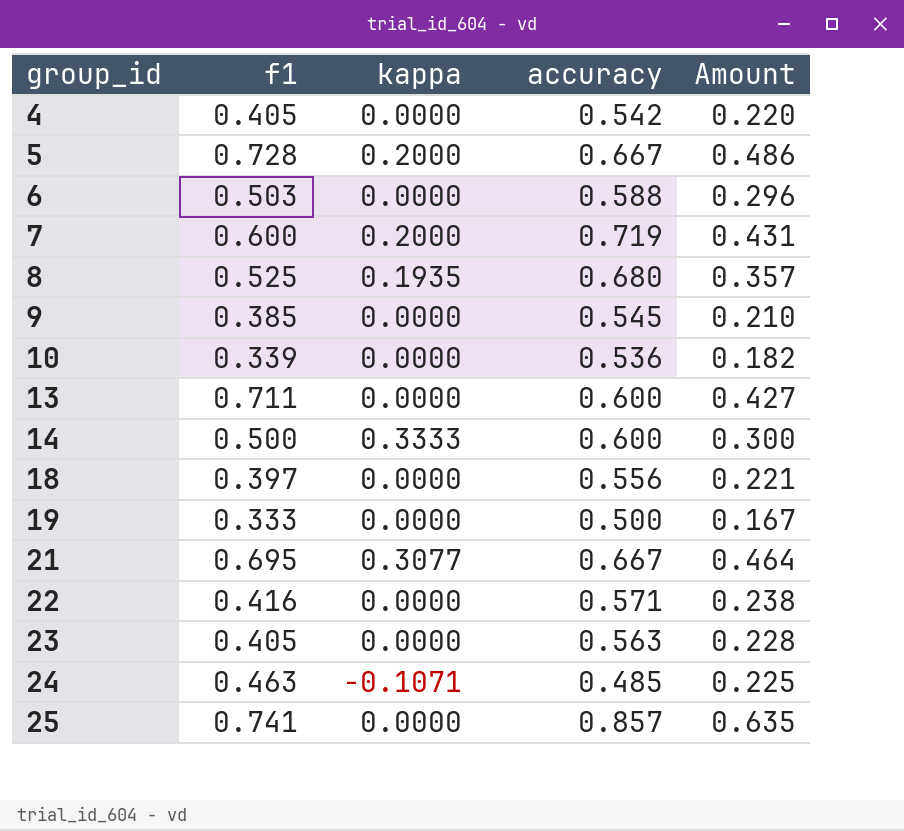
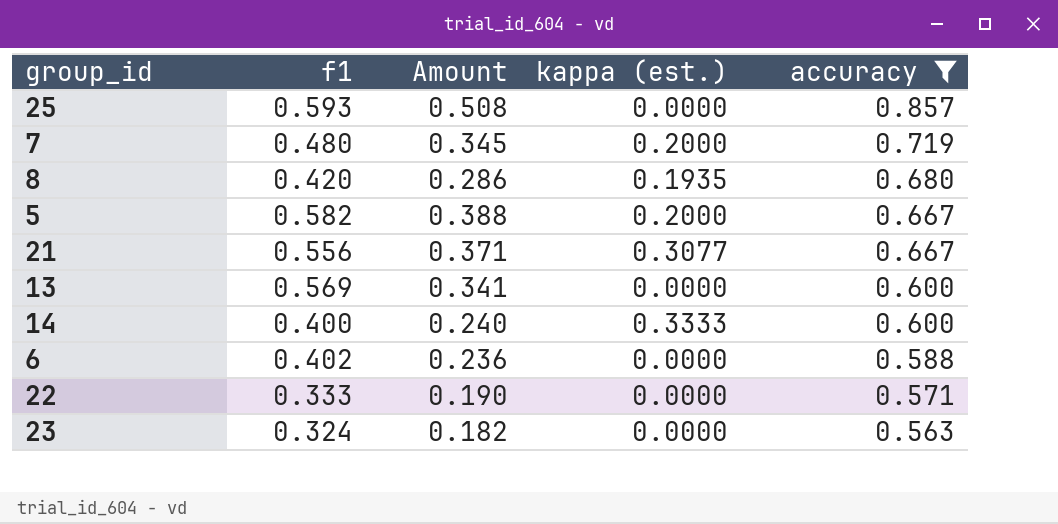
filter: none -> accuracy >= 0.563
row order: group_id ascending -> accuracy descending
column Amount | position: 5 -> 3
column name: kappa -> kappa (est.)
25 | f1: 0.741 -> 0.593
25 | Amount: 0.635 -> 0.508
7 | f1: 0.600 -> 0.480
7 | Amount: 0.431 -> 0.345
8 | f1: 0.525 -> 0.420
8 | Amount: 0.357 -> 0.286
5 | f1: 0.728 -> 0.582
5 | Amount: 0.486 -> 0.388
21 | f1: 0.695 -> 0.556
21 | Amount: 0.464 -> 0.371
13 | f1: 0.711 -> 0.569
13 | Amount: 0.427 -> 0.341
14 | f1: 0.500 -> 0.400
14 | Amount: 0.300 -> 0.240
6 | f1: 0.503 -> 0.402
6 | Amount: 0.296 -> 0.236
22 | f1: 0.416 -> 0.333
22 | Amount: 0.238 -> 0.190
23 | f1: 0.405 -> 0.324
23 | Amount: 0.228 -> 0.182

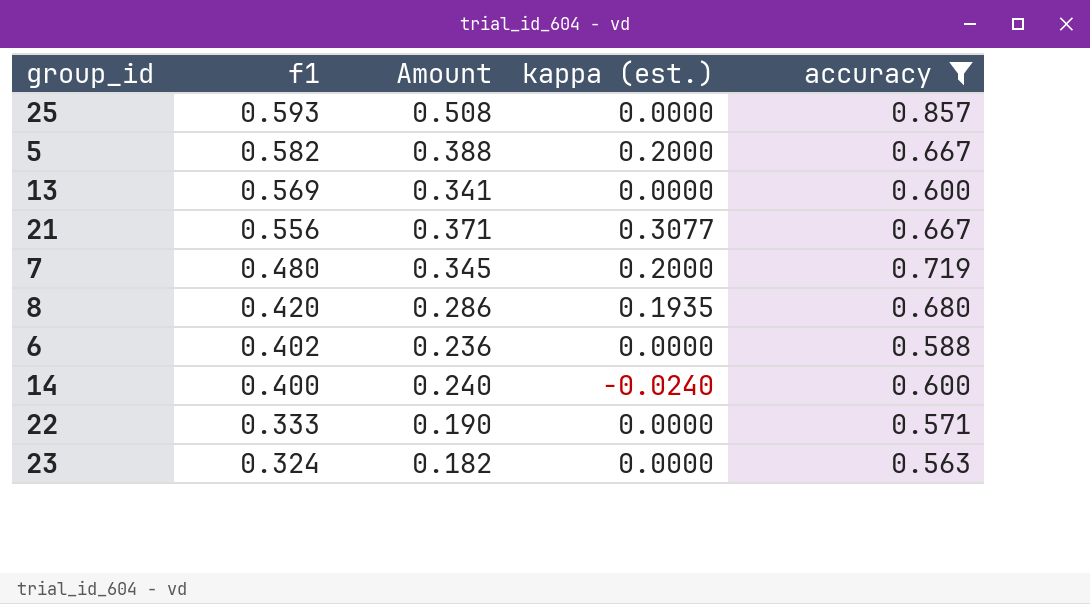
row order: accuracy descending -> f1 descending
14 | kappa (est.): 0.3333 -> -0.0240

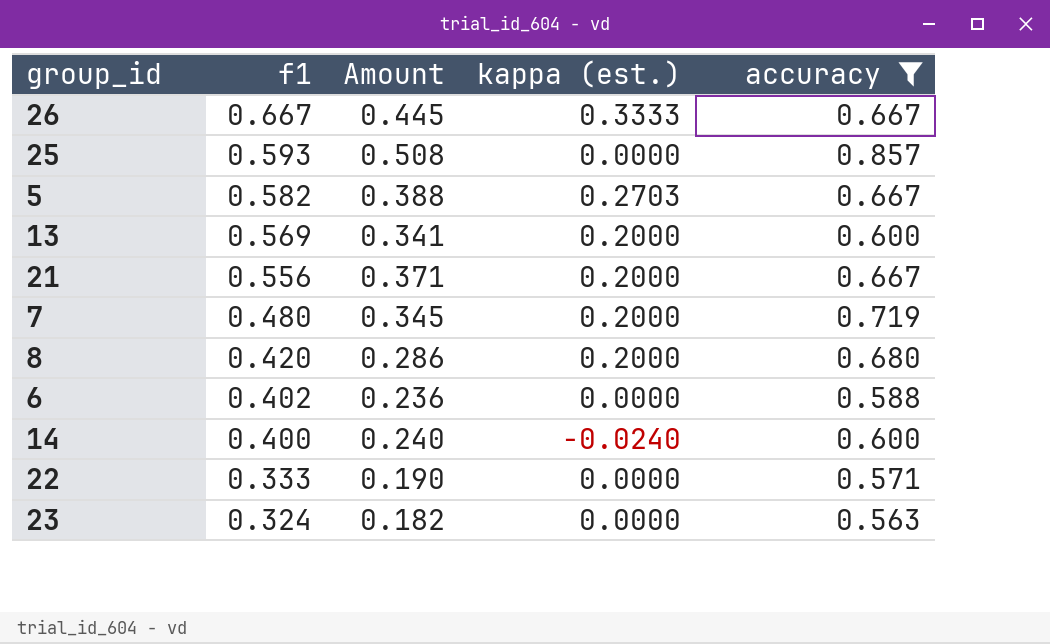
row 26: none -> 0.667 | 0.445 | 0.3333 | 0.667
5 | kappa (est.): 0.2000 -> 0.2703
13 | kappa (est.): 0.0000 -> 0.2000
21 | kappa (est.): 0.3077 -> 0.2000
8 | kappa (est.): 0.1935 -> 0.2000

